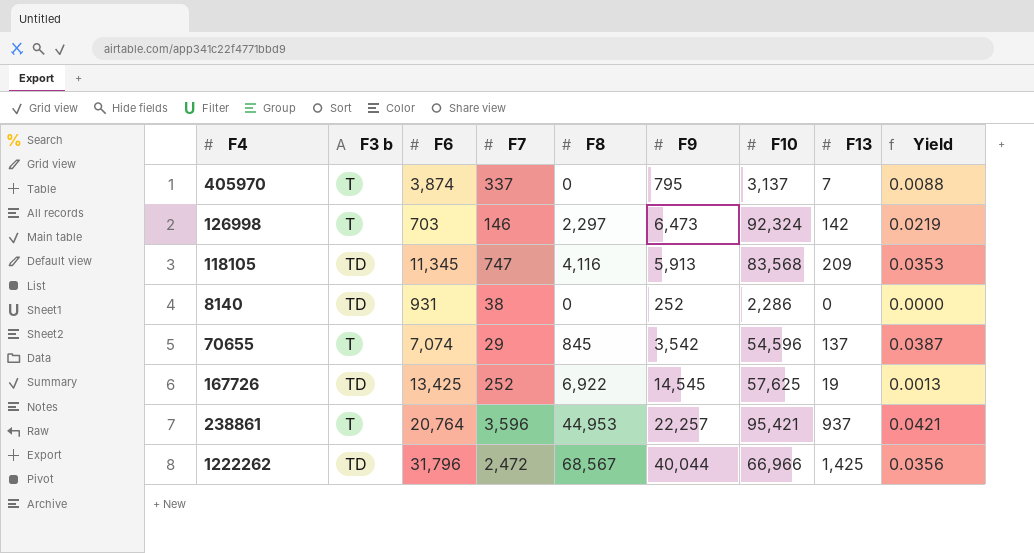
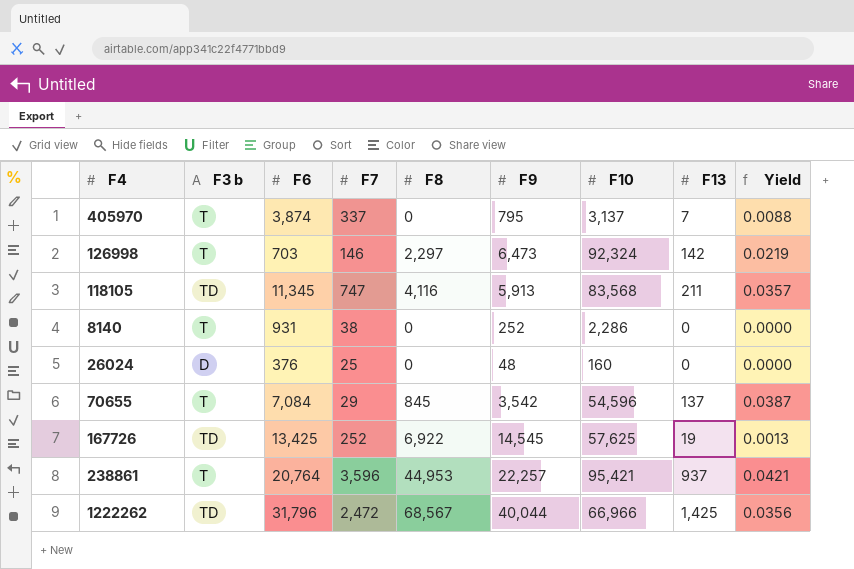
118105 | F13: 209 -> 211
118105 | Yield: 0.0353 -> 0.0357
8140 | F3 b: TD -> T
row 26024: none -> D | 376 | 25 | 0 | 48 | 160 | 0 | 0.0000
70655 | F6: 7,074 -> 7,084

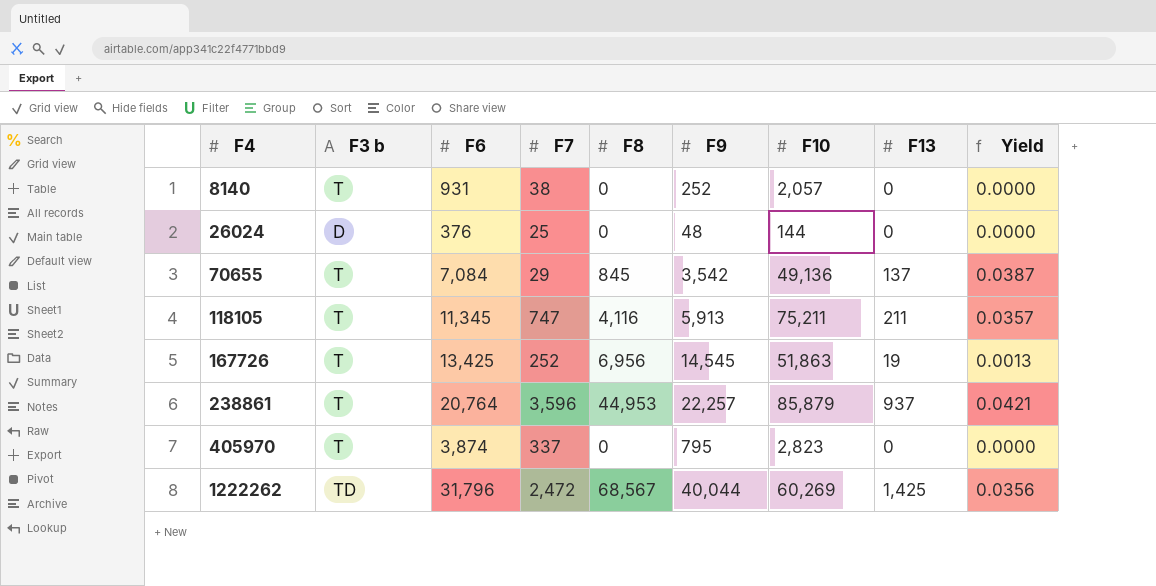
row order: none -> F4 ascending
row 126998: T | 703 | 146 | 2,297 | 6,473 | 92,324 | 142 | 0.0219 -> none
8140 | F10: 2,286 -> 2,057
26024 | F10: 160 -> 144
70655 | F10: 54,596 -> 49,136
118105 | F3 b: TD -> T
118105 | F10: 83,568 -> 75,211
167726 | F3 b: TD -> T
167726 | F8: 6,922 -> 6,956
167726 | F10: 57,625 -> 51,863
238861 | F10: 95,421 -> 85,879
405970 | F10: 3,137 -> 2,823
405970 | F13: 7 -> 0
405970 | Yield: 0.0088 -> 0.0000
1222262 | F10: 66,966 -> 60,269

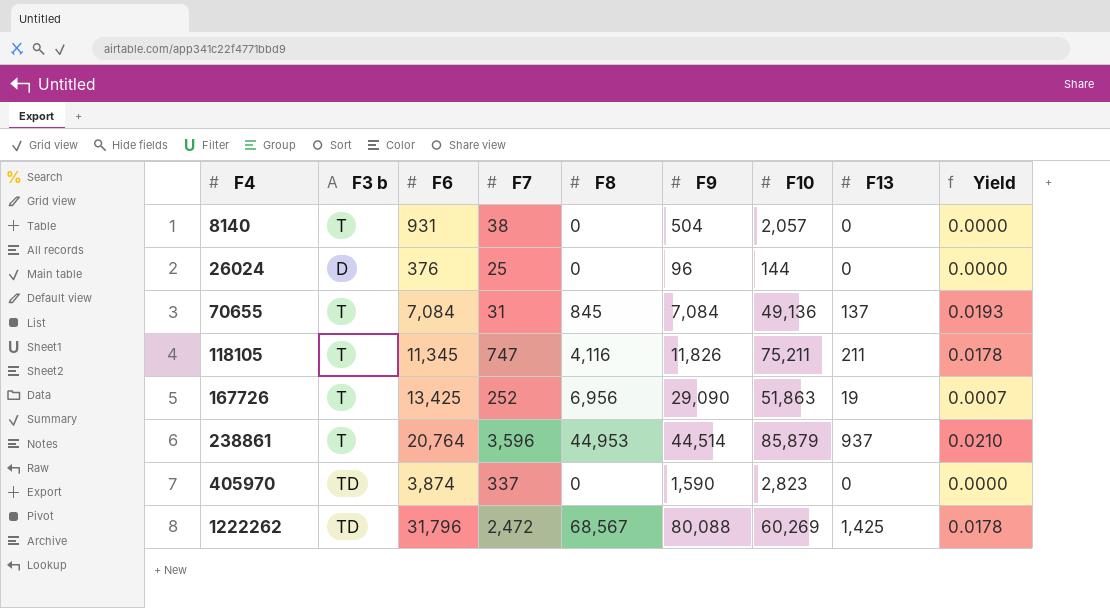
8140 | F9: 252 -> 504
26024 | F9: 48 -> 96
70655 | F7: 29 -> 31
70655 | F9: 3,542 -> 7,084
70655 | Yield: 0.0387 -> 0.0193
118105 | F9: 5,913 -> 11,826
118105 | Yield: 0.0357 -> 0.0178
167726 | F9: 14,545 -> 29,090
167726 | Yield: 0.0013 -> 0.0007
238861 | F9: 22,257 -> 44,514
238861 | Yield: 0.0421 -> 0.0210
405970 | F3 b: T -> TD
405970 | F9: 795 -> 1,590
1222262 | F9: 40,044 -> 80,088
1222262 | Yield: 0.0356 -> 0.0178

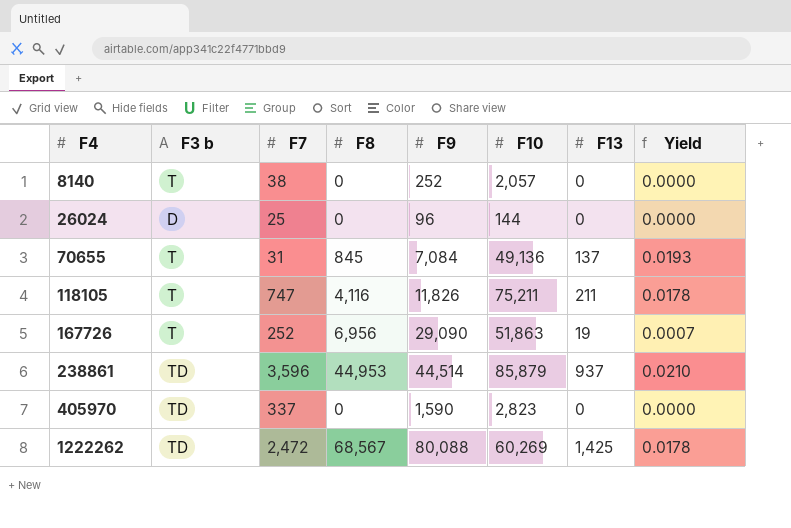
column F6 | position: 3 -> none
8140 | F9: 504 -> 252
238861 | F3 b: T -> TD

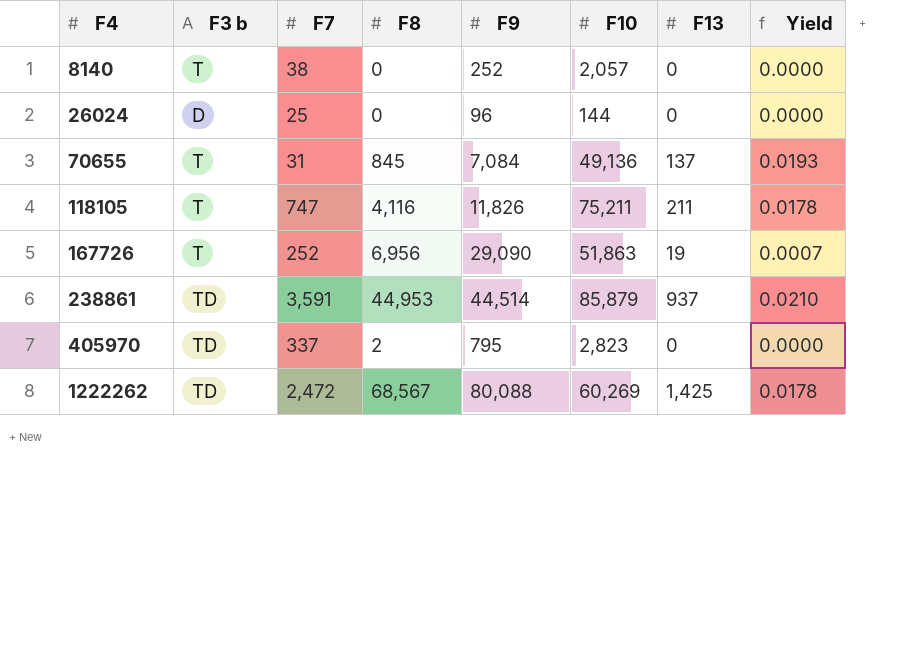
238861 | F7: 3,596 -> 3,591
405970 | F8: 0 -> 2
405970 | F9: 1,590 -> 795

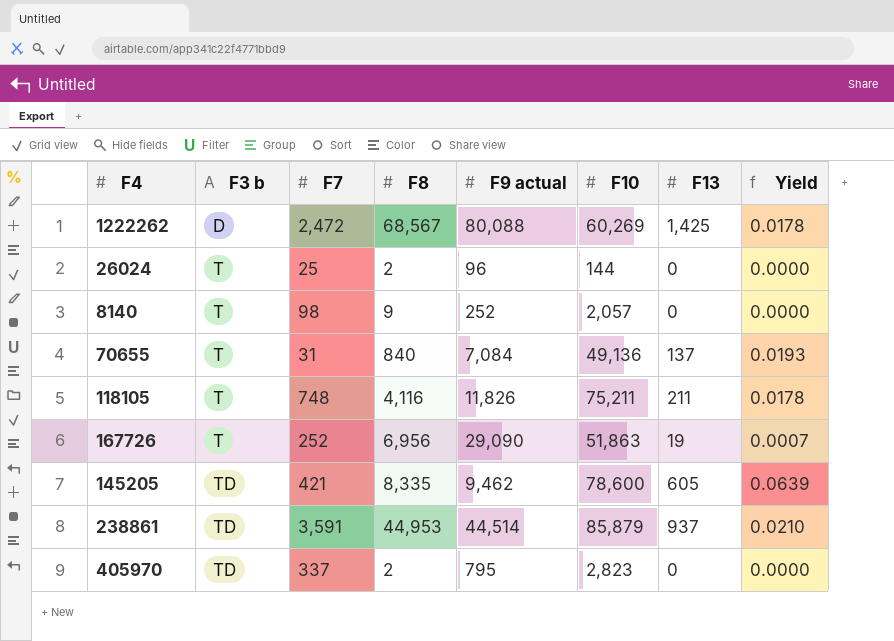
row order: F4 ascending -> F3 b ascending
column name: F9 -> F9 actual
1222262 | F3 b: TD -> D
26024 | F3 b: D -> T
26024 | F8: 0 -> 2
8140 | F7: 38 -> 98
8140 | F8: 0 -> 9
70655 | F8: 845 -> 840
118105 | F7: 747 -> 748
row 145205: none -> TD | 421 | 8,335 | 9,462 | 78,600 | 605 | 0.0639

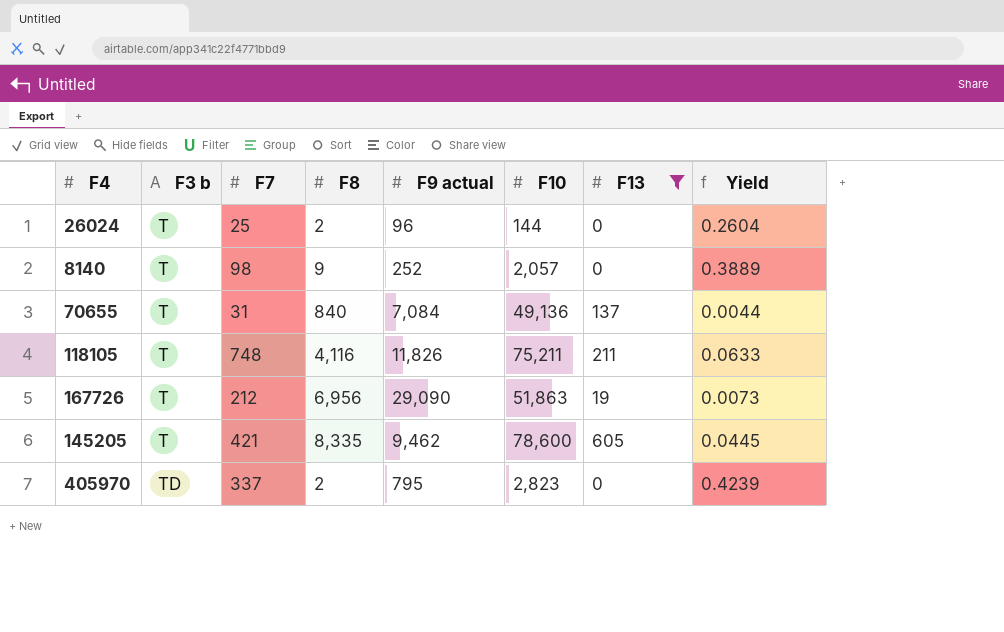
filter: none -> F13 <= 605
column Yield | formula: [F13] / [F9 actual] -> [F7] / [F9 actual]
167726 | F7: 252 -> 212
145205 | F3 b: TD -> T

